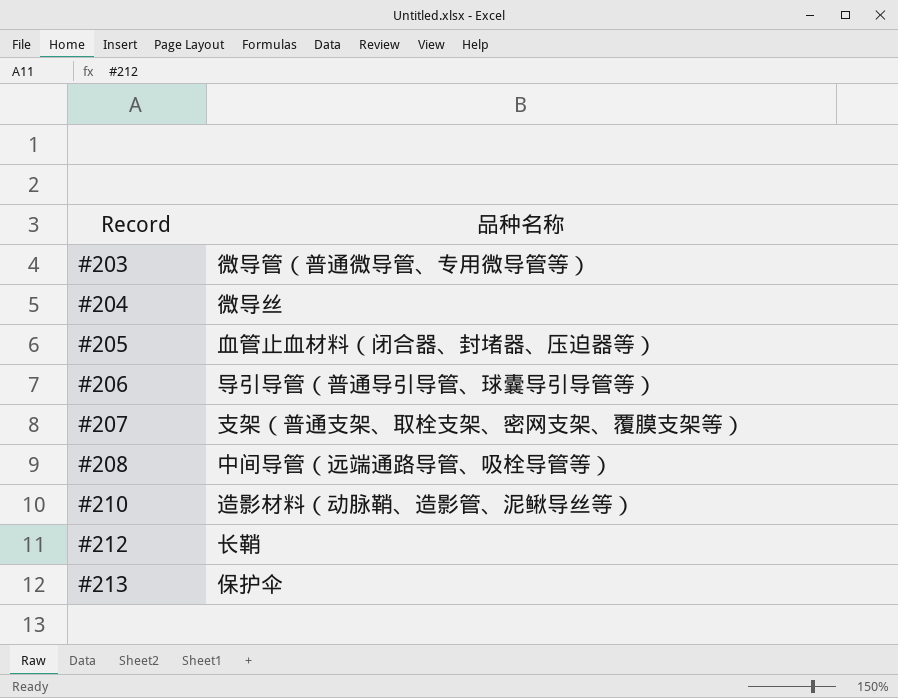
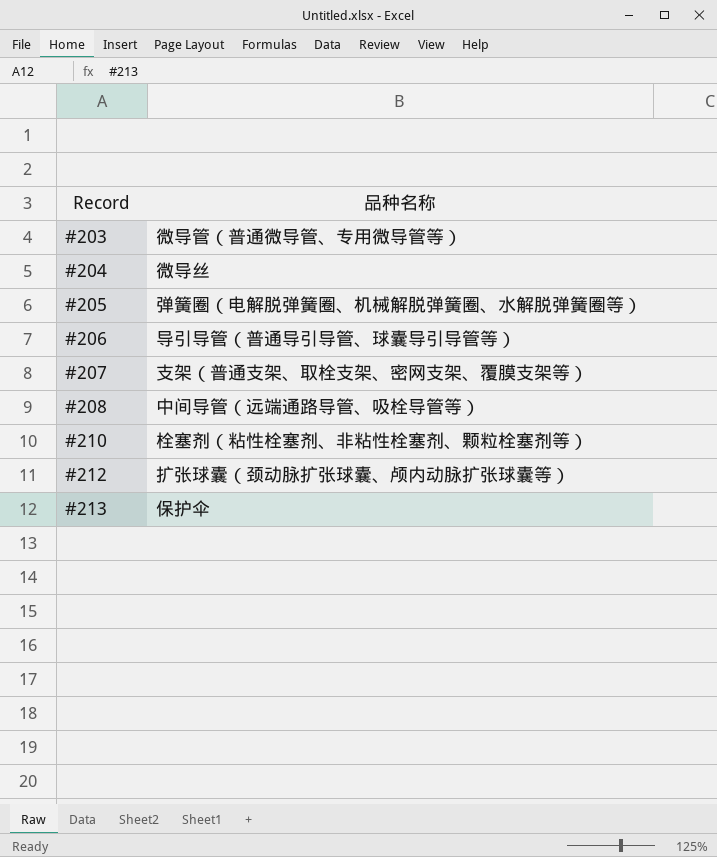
#205 | 品种名称: 血管止血材料（闭合器、封堵器、压迫器等） -> 弹簧圈（电解脱弹簧圈、机械解脱弹簧圈、水解脱弹簧圈等）
#210 | 品种名称: 造影材料（动脉鞘、造影管、泥鳅导丝等） -> 栓塞剂（粘性栓塞剂、非粘性栓塞剂、颗粒栓塞剂等）
#212 | 品种名称: 长鞘 -> 扩张球囊（颈动脉扩张球囊、颅内动脉扩张球囊等）

